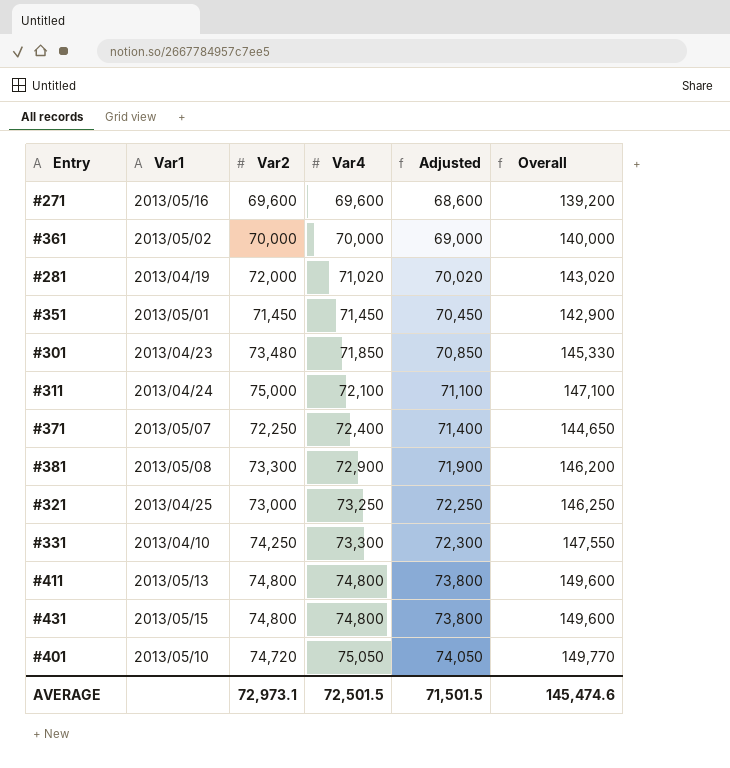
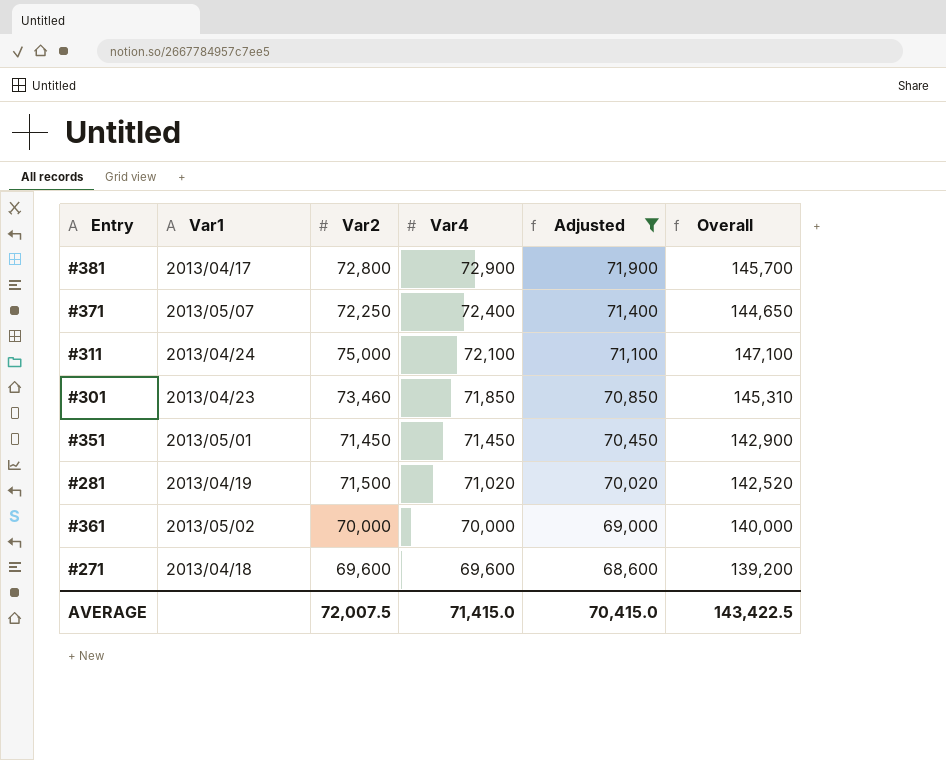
filter: none -> Adjusted <= 71,900
row order: Var4 ascending -> Var4 descending
#381 | Var1: 2013/05/08 -> 2013/04/17
#381 | Var2: 73,300 -> 72,800
#381 | Overall: 146,200 -> 145,700
#301 | Var2: 73,480 -> 73,460
#301 | Overall: 145,330 -> 145,310
#281 | Var2: 72,000 -> 71,500
#281 | Overall: 143,020 -> 142,520
#271 | Var1: 2013/05/16 -> 2013/04/18
AVERAGE | Var2: 72,973.1 -> 72,007.5
AVERAGE | Var4: 72,501.5 -> 71,415.0
AVERAGE | Adjusted: 71,501.5 -> 70,415.0
AVERAGE | Overall: 145,474.6 -> 143,422.5

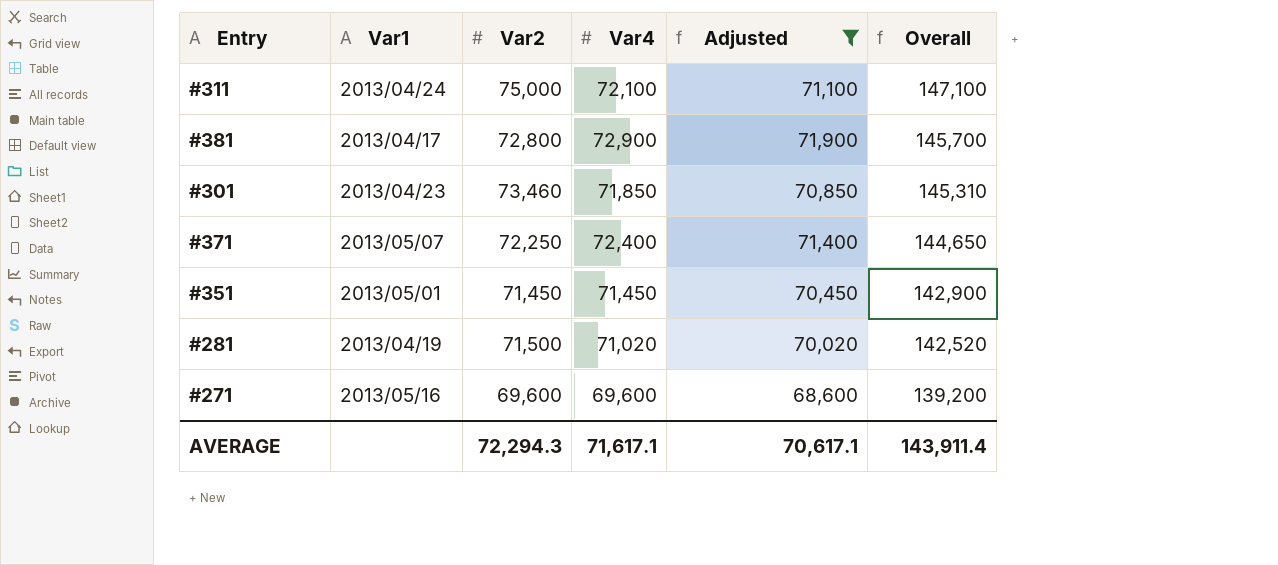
row order: Var4 descending -> Overall descending
row #361: 2013/05/02 | 70,000 | 70,000 | 69,000 | 140,000 -> none
#271 | Var1: 2013/04/18 -> 2013/05/16
AVERAGE | Var2: 72,007.5 -> 72,294.3
AVERAGE | Var4: 71,415.0 -> 71,617.1
AVERAGE | Adjusted: 70,415.0 -> 70,617.1
AVERAGE | Overall: 143,422.5 -> 143,911.4

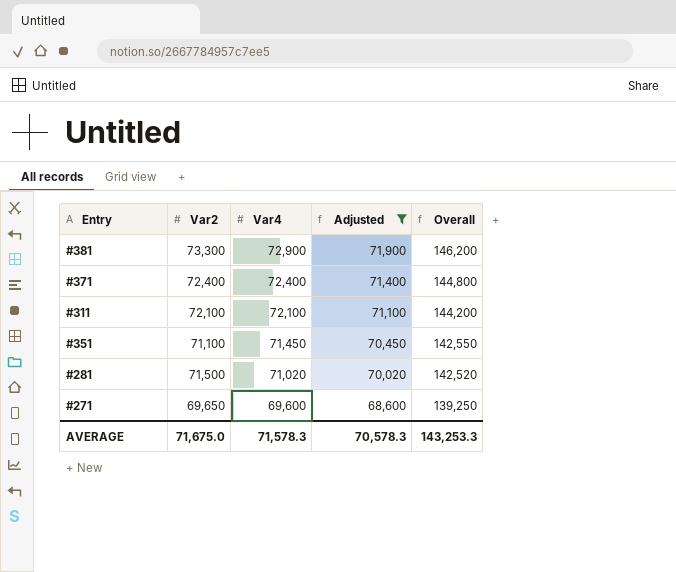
row order: Overall descending -> Var4 descending
column Var1 | position: 2 -> none
row #301: 2013/04/23 | 73,460 | 71,850 | 70,850 | 145,310 -> none
#381 | Var2: 72,800 -> 73,300
#381 | Overall: 145,700 -> 146,200
#371 | Var2: 72,250 -> 72,400
#371 | Overall: 144,650 -> 144,800
#311 | Var2: 75,000 -> 72,100
#311 | Overall: 147,100 -> 144,200
#351 | Var2: 71,450 -> 71,100
#351 | Overall: 142,900 -> 142,550
#271 | Var2: 69,600 -> 69,650
#271 | Overall: 139,200 -> 139,250
AVERAGE | Var2: 72,294.3 -> 71,675.0
AVERAGE | Var4: 71,617.1 -> 71,578.3
AVERAGE | Adjusted: 70,617.1 -> 70,578.3
AVERAGE | Overall: 143,911.4 -> 143,253.3

